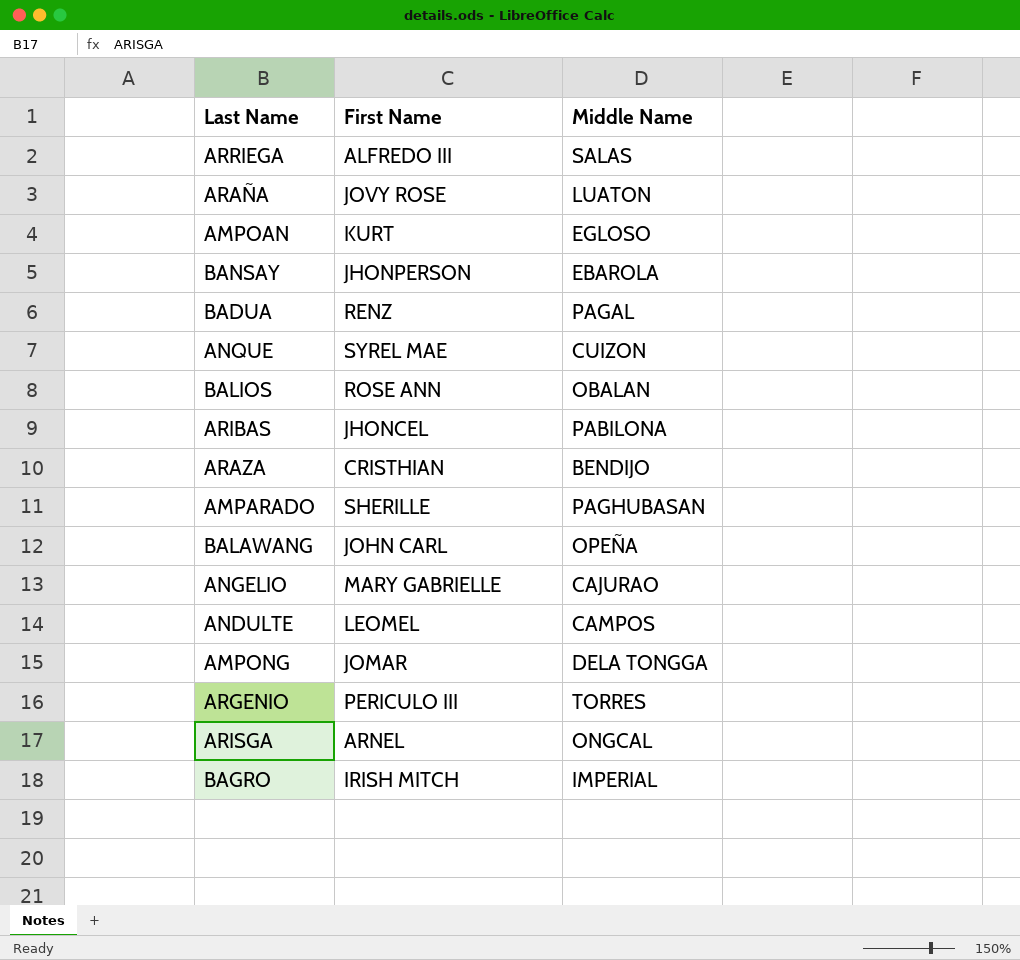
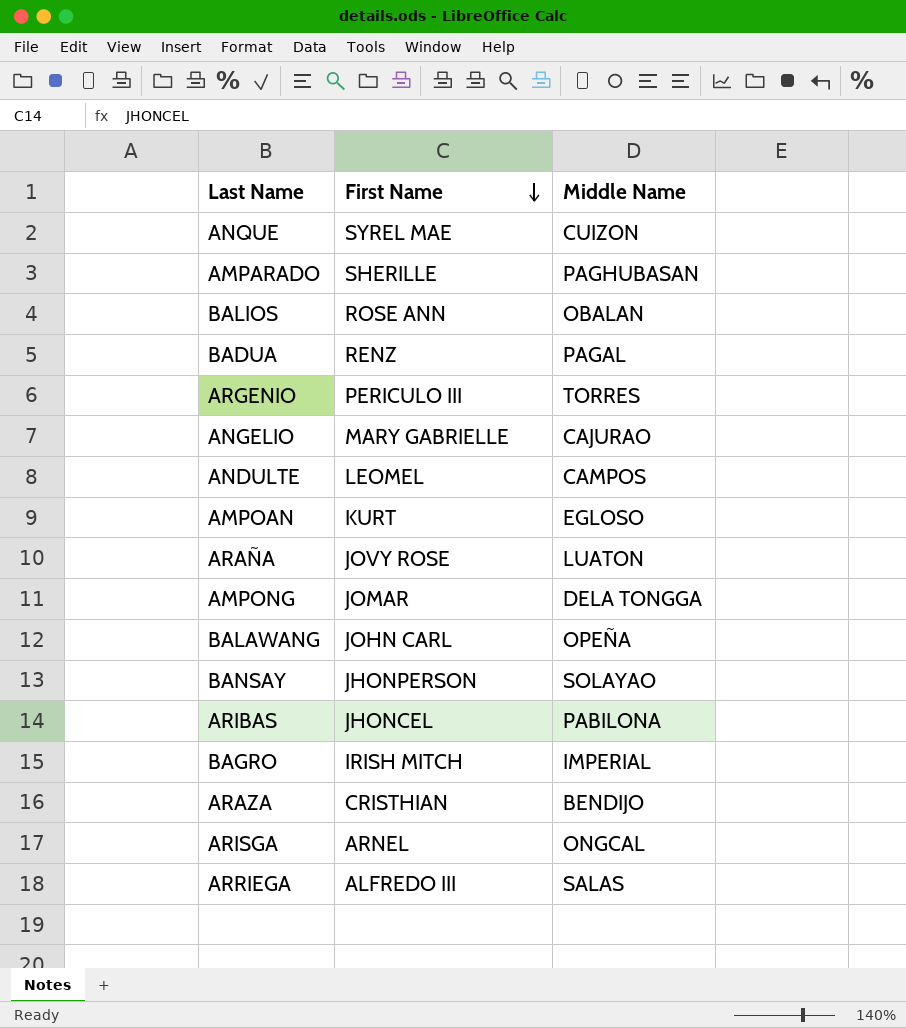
row order: none -> First Name descending
BANSAY | Middle Name: EBAROLA -> SOLAYAO

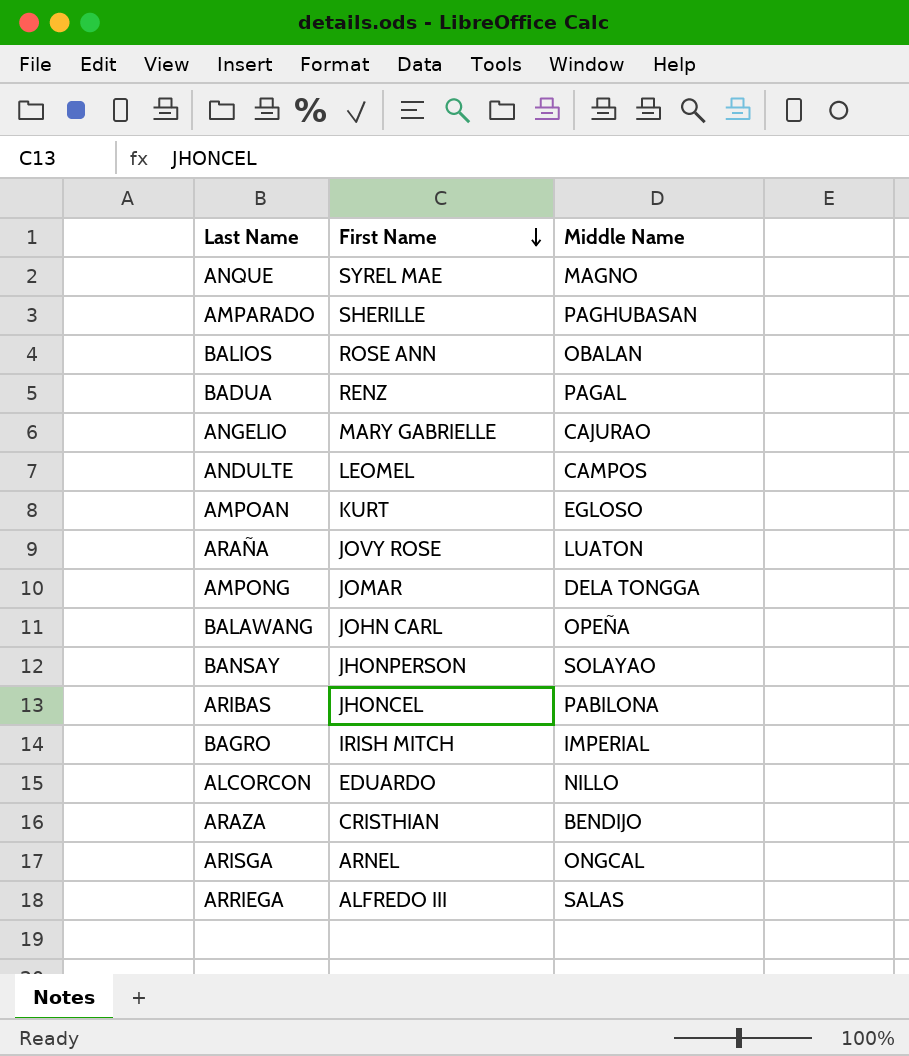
row ARGENIO: PERICULO III | TORRES -> none
ANQUE | Middle Name: CUIZON -> MAGNO
row ALCORCON: none -> EDUARDO | NILLO

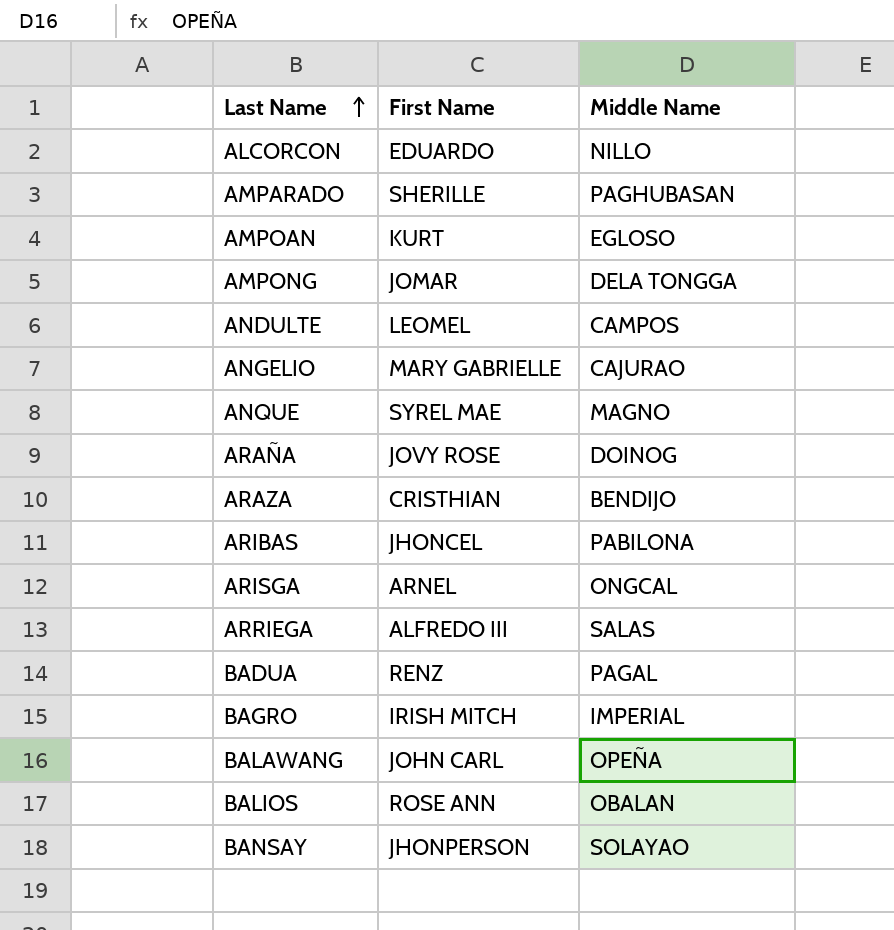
row order: First Name descending -> Last Name ascending
ARAÑA | Middle Name: LUATON -> DOINOG

